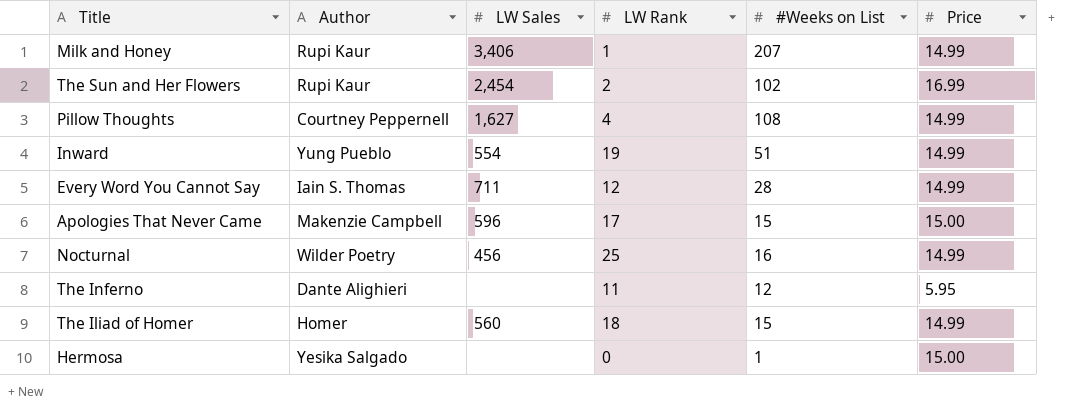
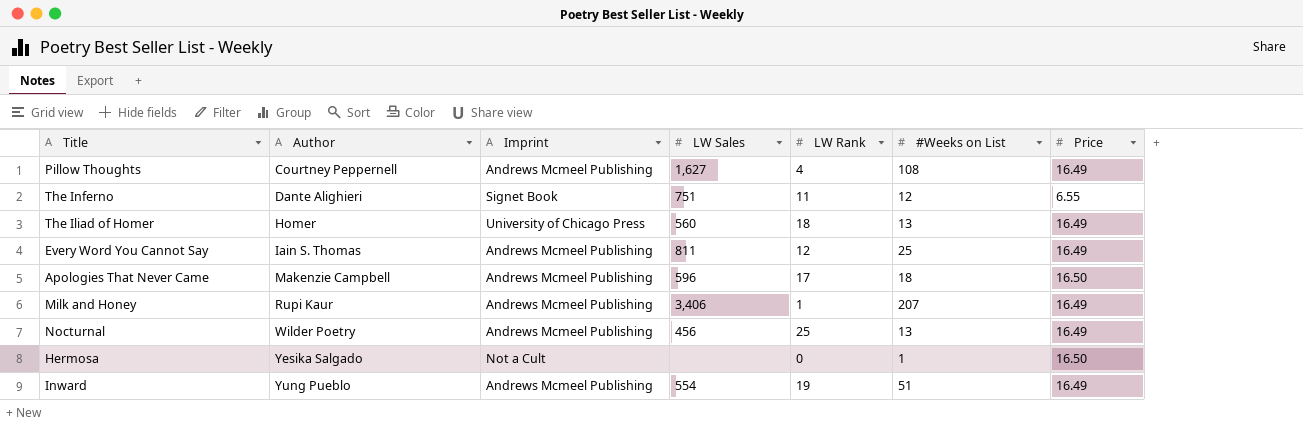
row order: none -> Author ascending
column Imprint | position: none -> 3
row The Sun and Her Flowers: Rupi Kaur | 2,454 | 2 | 102 | 16.99 -> none
Pillow Thoughts | Price: 14.99 -> 16.49
The Inferno | LW Sales: none -> 751
The Inferno | Price: 5.95 -> 6.55
The Iliad of Homer | #Weeks on List: 15 -> 13
The Iliad of Homer | Price: 14.99 -> 16.49
Every Word You Cannot Say | LW Sales: 711 -> 811
Every Word You Cannot Say | #Weeks on List: 28 -> 25
Every Word You Cannot Say | Price: 14.99 -> 16.49
Apologies That Never Came | #Weeks on List: 15 -> 18
Apologies That Never Came | Price: 15.00 -> 16.50
Milk and Honey | Price: 14.99 -> 16.49
Nocturnal | #Weeks on List: 16 -> 13
Nocturnal | Price: 14.99 -> 16.49
Hermosa | Price: 15.00 -> 16.50
Inward | Price: 14.99 -> 16.49

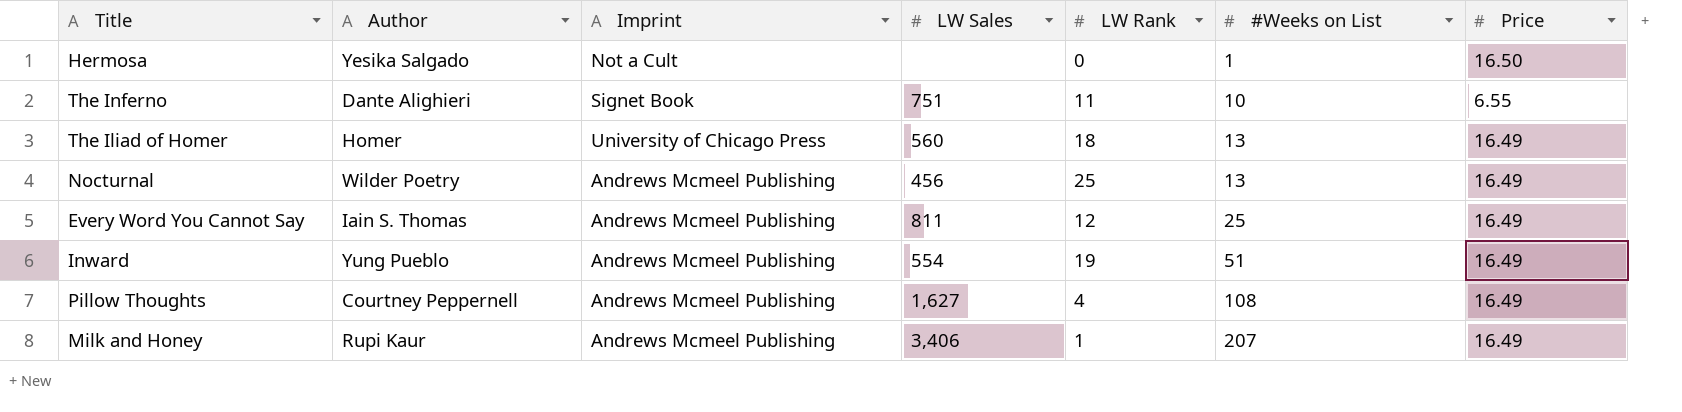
row order: Author ascending -> #Weeks on List ascending
row Apologies That Never Came: Makenzie Campbell | Andrews Mcmeel Publishing | 596 | 17 | 18 | 16.50 -> none
The Inferno | #Weeks on List: 12 -> 10

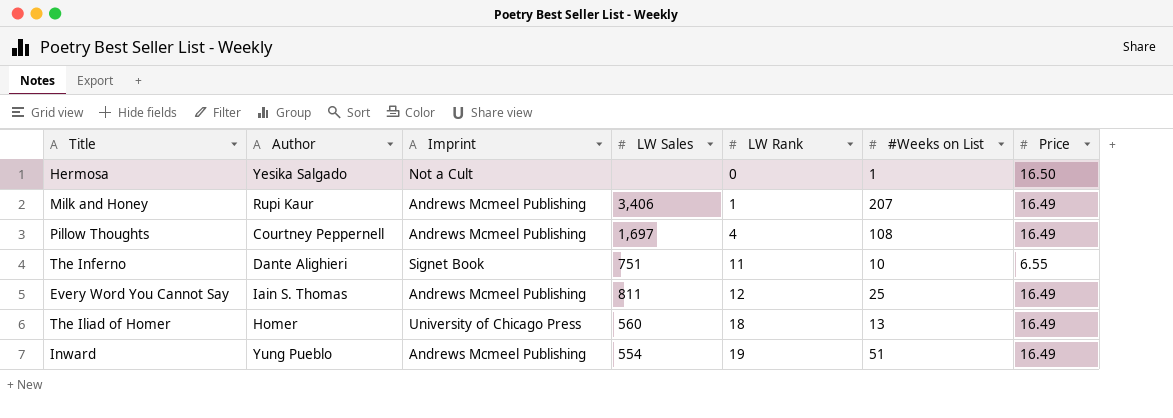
row order: #Weeks on List ascending -> LW Rank ascending
row Nocturnal: Wilder Poetry | Andrews Mcmeel Publishing | 456 | 25 | 13 | 16.49 -> none
Pillow Thoughts | LW Sales: 1,627 -> 1,697

